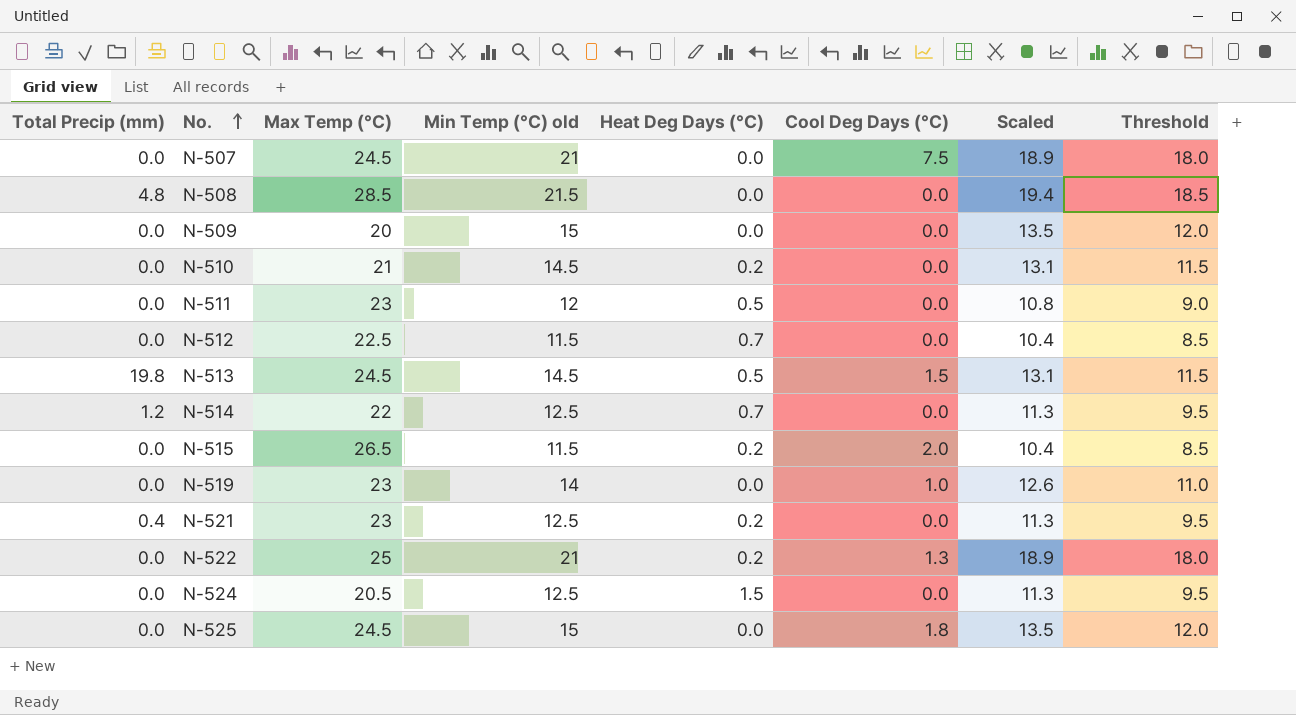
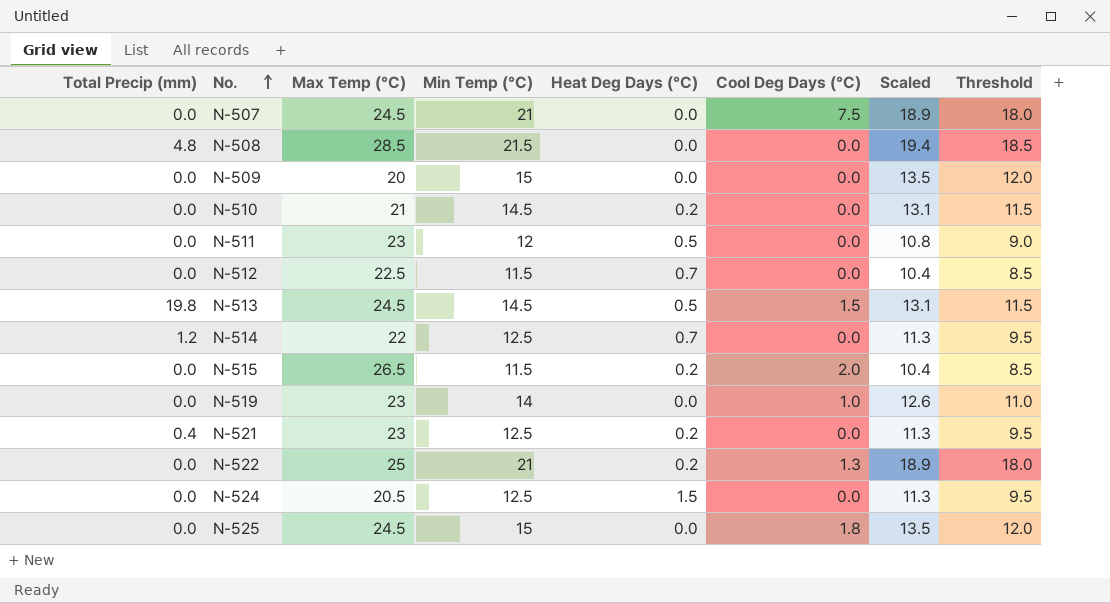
column name: Min Temp (°C) old -> Min Temp (°C)

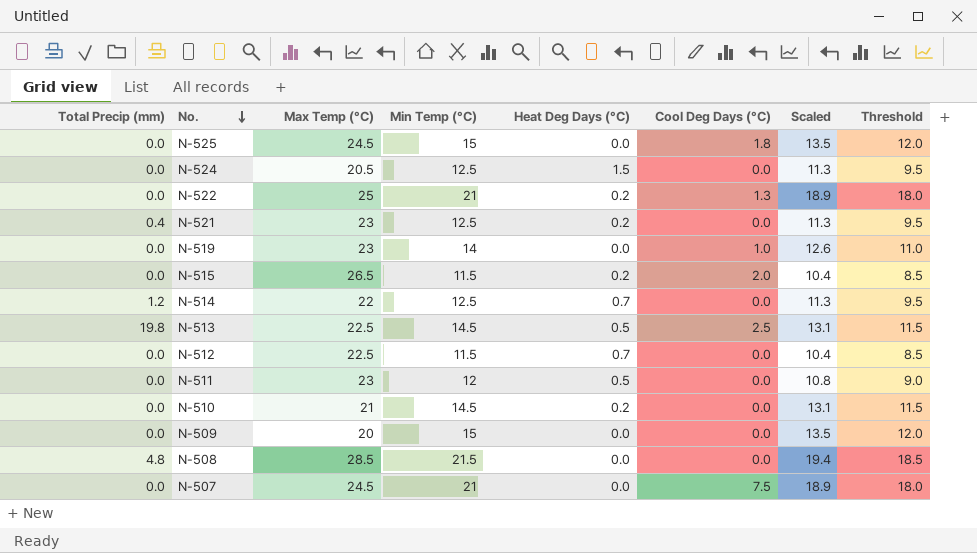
row order: No. ascending -> No. descending
N-513 | Max Temp (°C): 24.5 -> 22.5
N-513 | Cool Deg Days (°C): 1.5 -> 2.5

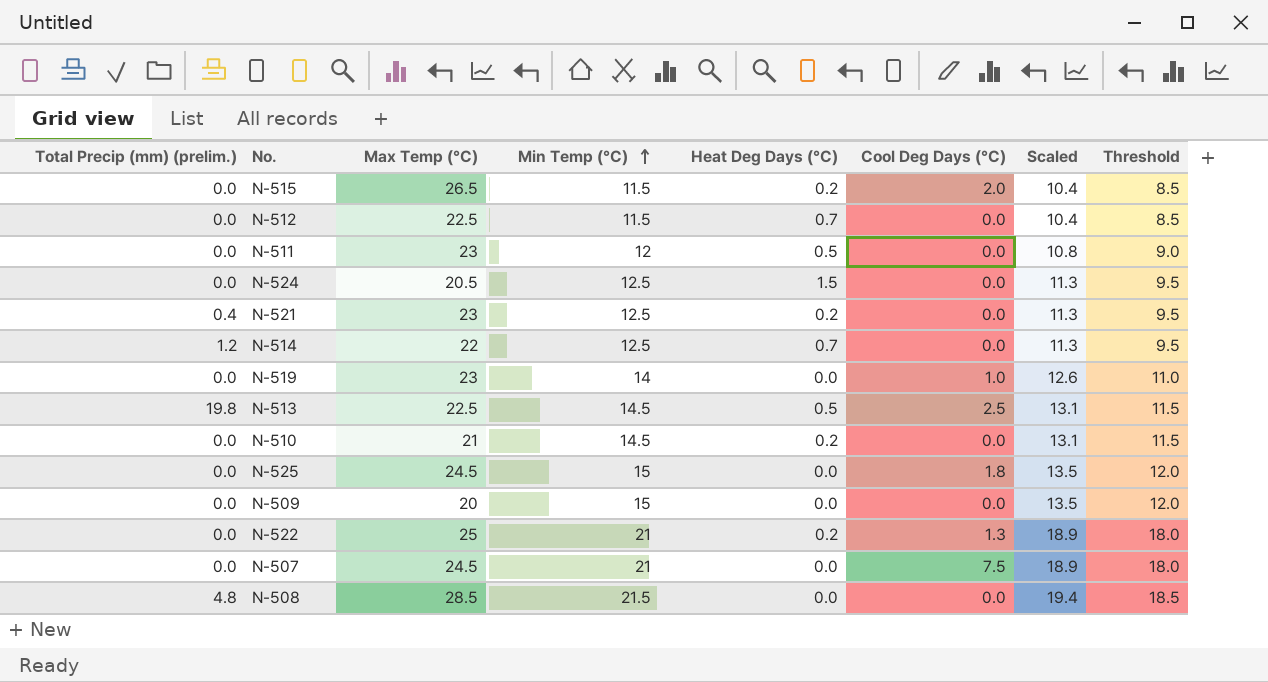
row order: No. descending -> Min Temp (°C) ascending
column name: Total Precip (mm) -> Total Precip (mm) (prelim.)

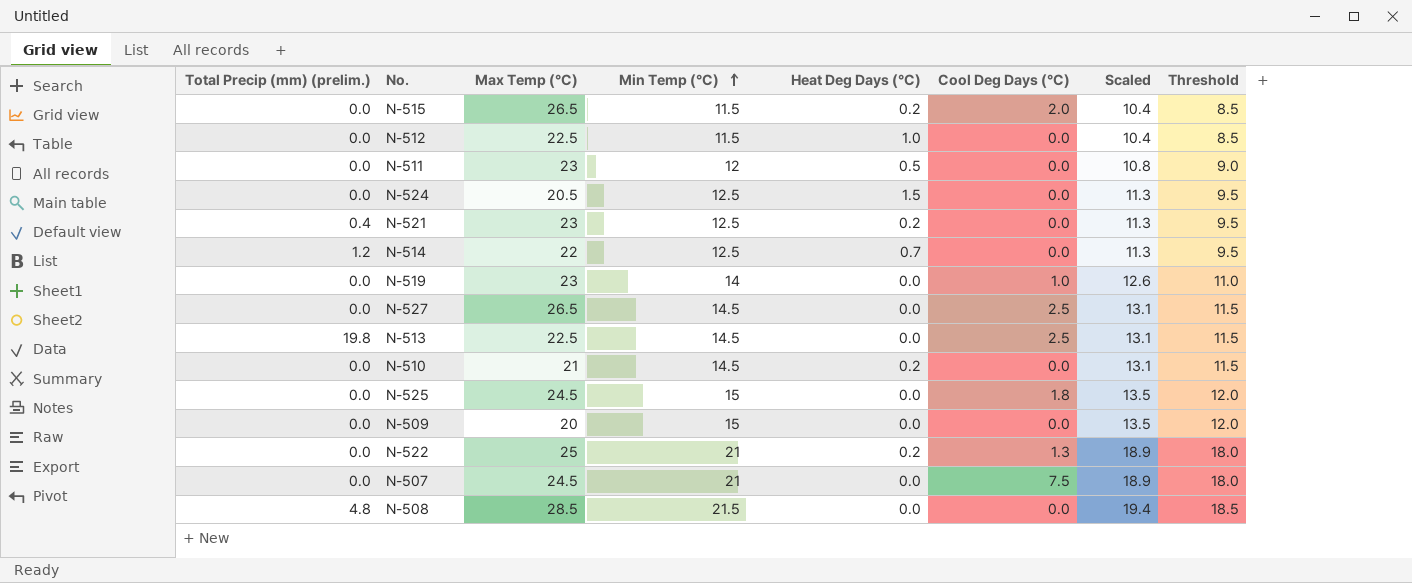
N-512 | Heat Deg Days (°C): 0.7 -> 1.0
row N-527: none -> 0.0 | 26.5 | 14.5 | 0.0 | 2.5 | 13.1 | 11.5
N-513 | Heat Deg Days (°C): 0.5 -> 0.0

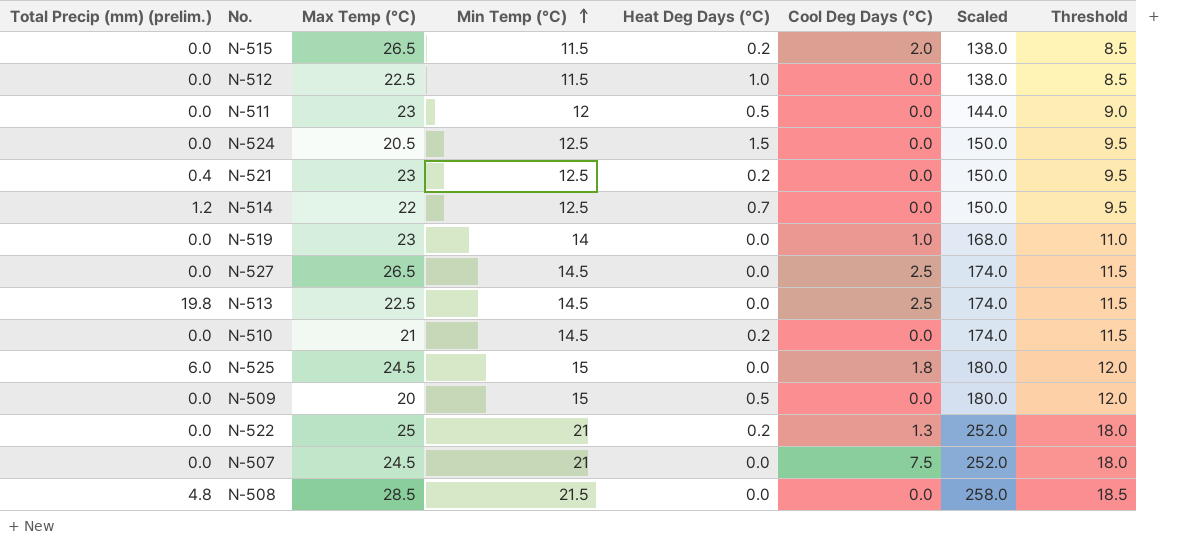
column Scaled | formula: [Min Temp (°C)] * 0.9 -> [Min Temp (°C)] * 12
N-525 | Total Precip (mm) (prelim.): 0.0 -> 6.0
N-509 | Heat Deg Days (°C): 0.0 -> 0.5

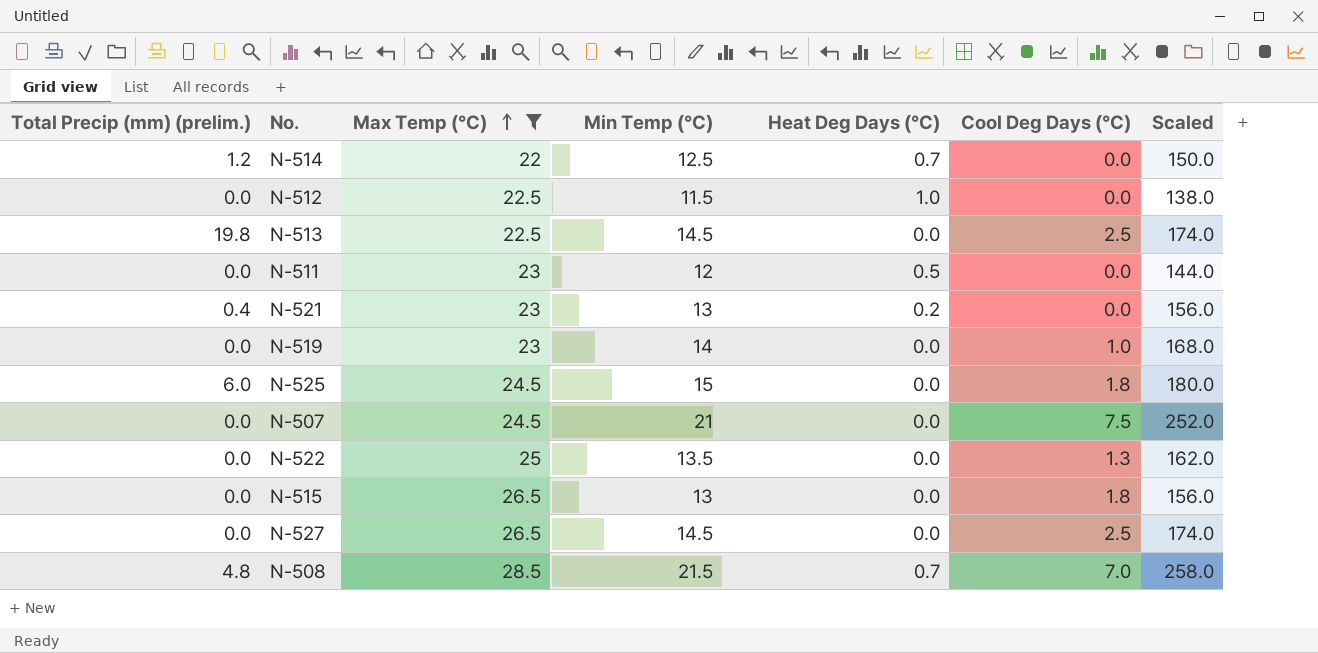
filter: none -> Max Temp (°C) >= 22
row order: Min Temp (°C) ascending -> Max Temp (°C) ascending
column Threshold | formula: [Min Temp (°C)] - 3 -> none
N-521 | Min Temp (°C): 12.5 -> 13
N-521 | Scaled: 150.0 -> 156.0
N-522 | Min Temp (°C): 21 -> 13.5
N-522 | Heat Deg Days (°C): 0.2 -> 0.0
N-522 | Scaled: 252.0 -> 162.0
N-515 | Min Temp (°C): 11.5 -> 13
N-515 | Heat Deg Days (°C): 0.2 -> 0.0
N-515 | Cool Deg Days (°C): 2.0 -> 1.8
N-515 | Scaled: 138.0 -> 156.0
N-508 | Heat Deg Days (°C): 0.0 -> 0.7
N-508 | Cool Deg Days (°C): 0.0 -> 7.0

